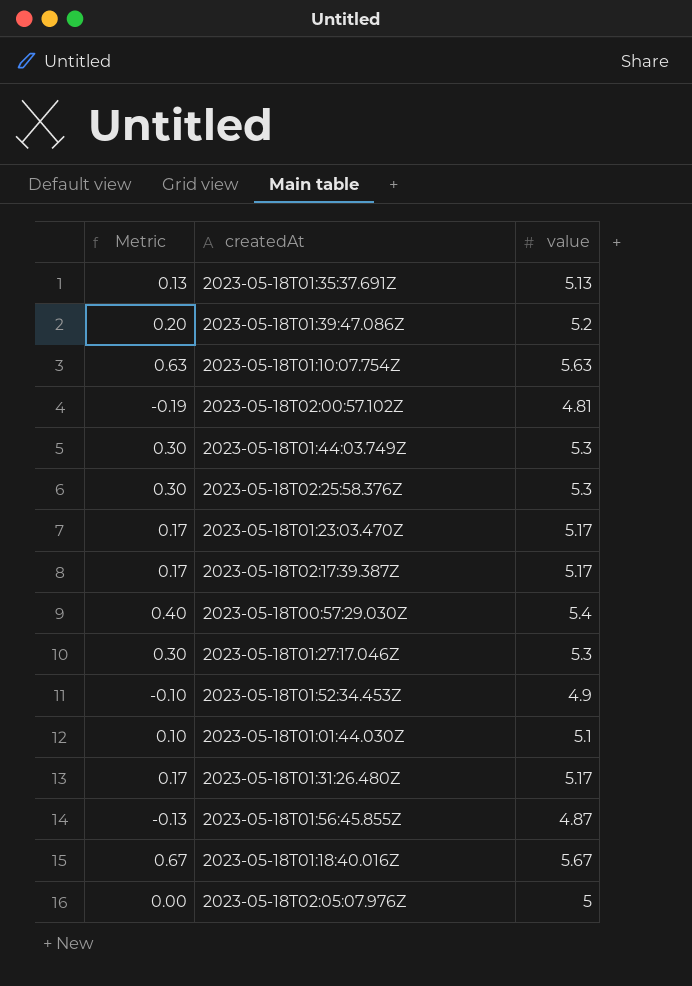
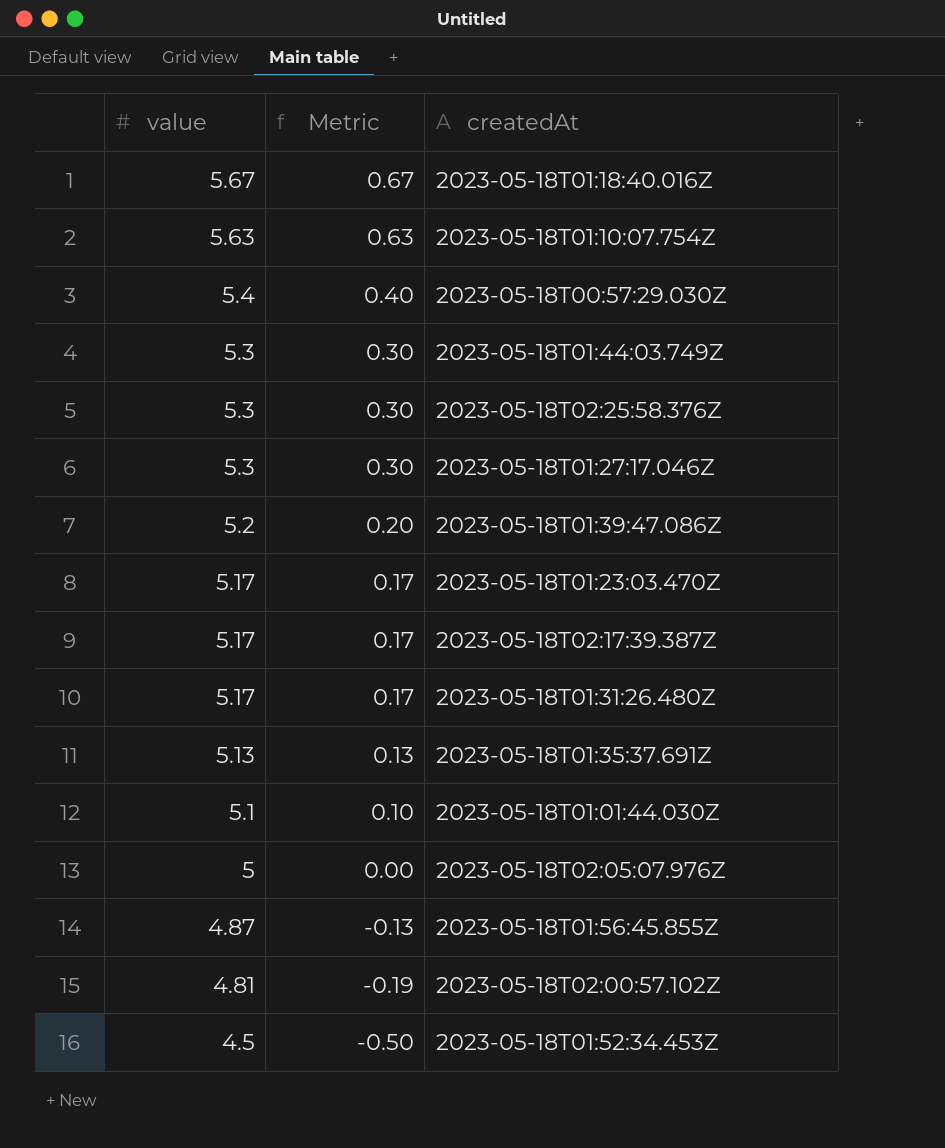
row order: none -> value descending
column value | position: 3 -> 1
2023-05-18T01:52:34.453Z | value: 4.9 -> 4.5
2023-05-18T01:52:34.453Z | Metric: -0.10 -> -0.50

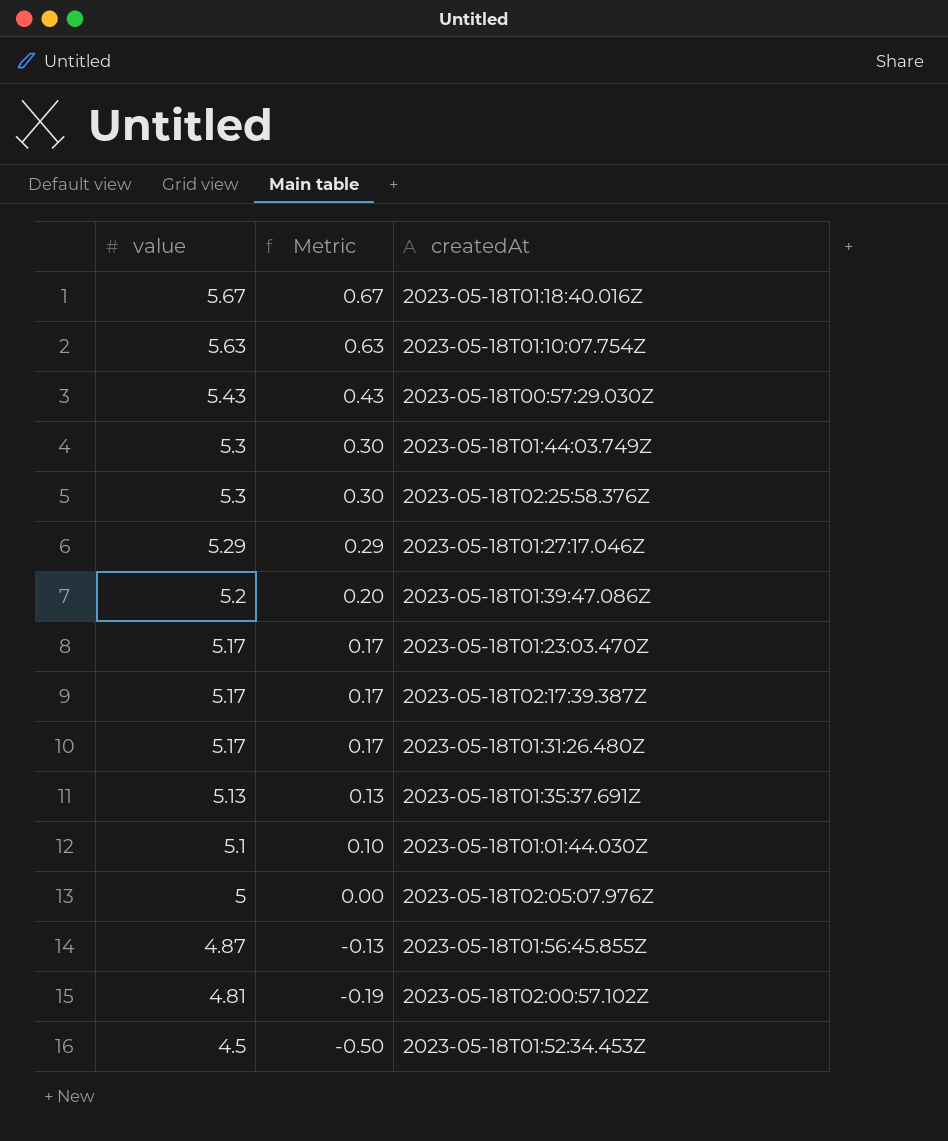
2023-05-18T00:57:29.030Z | value: 5.4 -> 5.43
2023-05-18T00:57:29.030Z | Metric: 0.40 -> 0.43
2023-05-18T01:27:17.046Z | value: 5.3 -> 5.29
2023-05-18T01:27:17.046Z | Metric: 0.30 -> 0.29

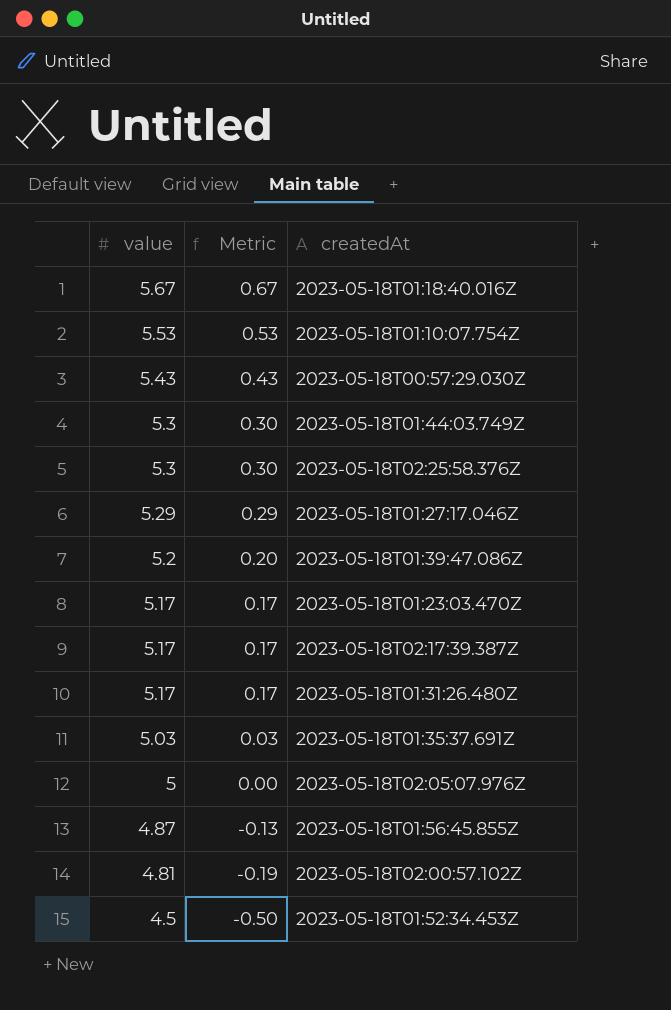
row 2023-05-18T01:01:44.030Z: 5.1 | 0.10 -> none
2023-05-18T01:10:07.754Z | value: 5.63 -> 5.53
2023-05-18T01:10:07.754Z | Metric: 0.63 -> 0.53
2023-05-18T01:35:37.691Z | value: 5.13 -> 5.03
2023-05-18T01:35:37.691Z | Metric: 0.13 -> 0.03

